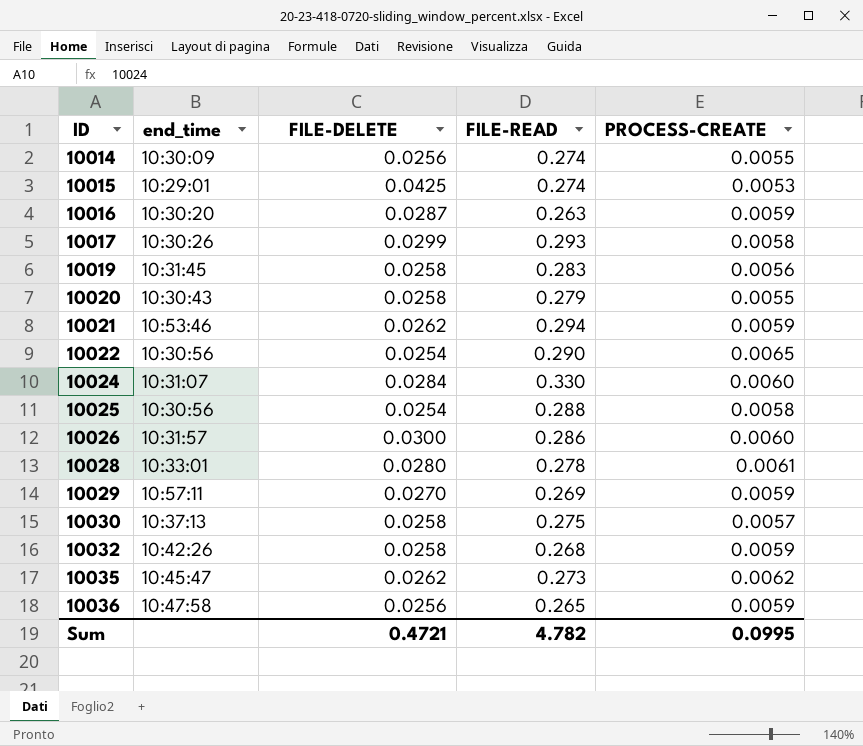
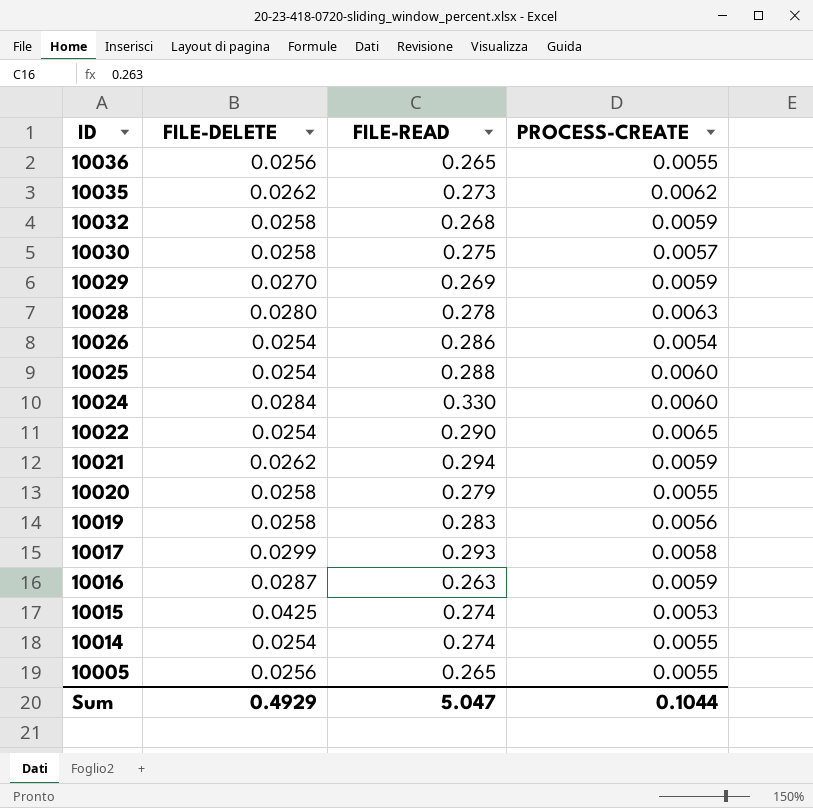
row order: ID ascending -> ID descending
column end_time | position: 2 -> none
10036 | PROCESS-CREATE: 0.0059 -> 0.0055
10028 | PROCESS-CREATE: 0.0061 -> 0.0063
10026 | FILE-DELETE: 0.0300 -> 0.0254
10026 | PROCESS-CREATE: 0.0060 -> 0.0054
10025 | PROCESS-CREATE: 0.0058 -> 0.0060
10014 | FILE-DELETE: 0.0256 -> 0.0254
row 10005: none -> 0.0256 | 0.265 | 0.0055
Sum | FILE-DELETE: 0.4721 -> 0.4929
Sum | FILE-READ: 4.782 -> 5.047
Sum | PROCESS-CREATE: 0.0995 -> 0.1044

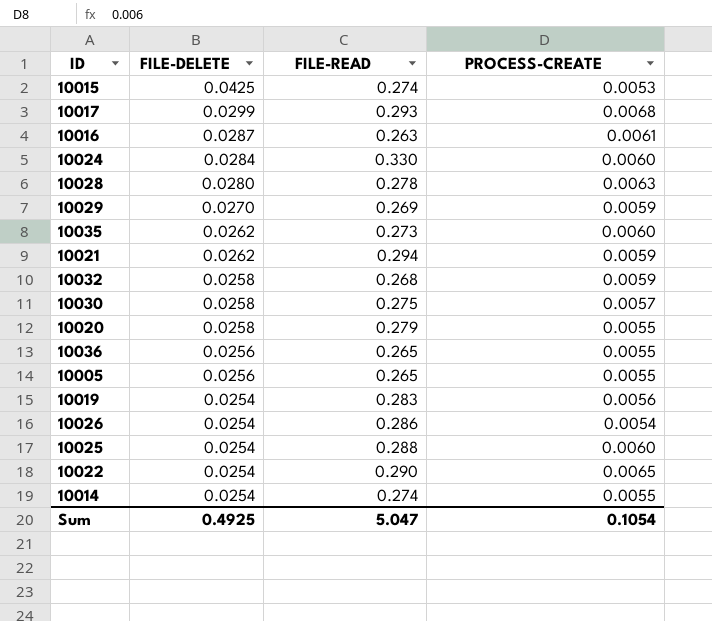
row order: ID descending -> FILE-DELETE descending
10017 | PROCESS-CREATE: 0.0058 -> 0.0068
10016 | PROCESS-CREATE: 0.0059 -> 0.0061
10035 | PROCESS-CREATE: 0.0062 -> 0.0060
10019 | FILE-DELETE: 0.0258 -> 0.0254
Sum | FILE-DELETE: 0.4929 -> 0.4925
Sum | PROCESS-CREATE: 0.1044 -> 0.1054

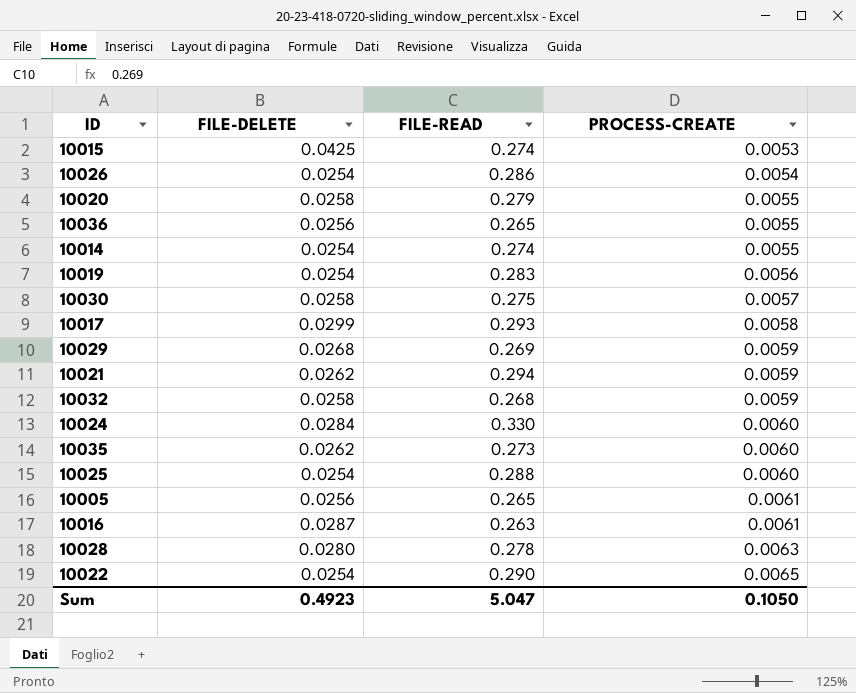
row order: FILE-DELETE descending -> PROCESS-CREATE ascending
10017 | PROCESS-CREATE: 0.0068 -> 0.0058
10029 | FILE-DELETE: 0.0270 -> 0.0268
10005 | PROCESS-CREATE: 0.0055 -> 0.0061
Sum | FILE-DELETE: 0.4925 -> 0.4923
Sum | PROCESS-CREATE: 0.1054 -> 0.1050

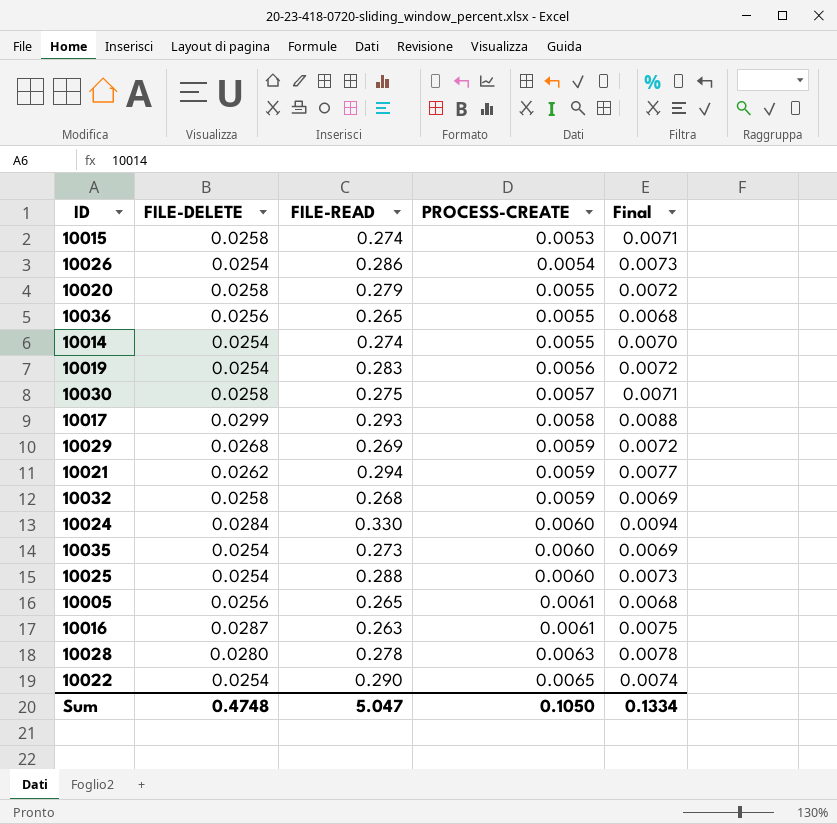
column Final | formula: none -> [FILE-DELETE] * [FILE-READ]
10015 | FILE-DELETE: 0.0425 -> 0.0258
10035 | FILE-DELETE: 0.0262 -> 0.0254
Sum | FILE-DELETE: 0.4923 -> 0.4748

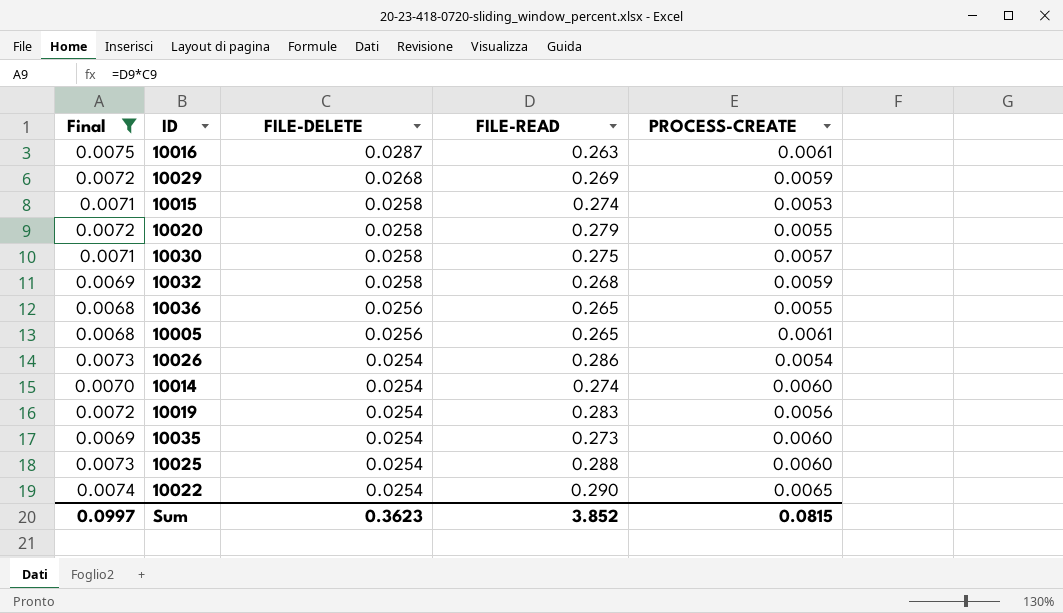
filter: none -> Final <= 0.0075
row order: PROCESS-CREATE ascending -> FILE-DELETE descending
column Final | position: 5 -> 1
10014 | PROCESS-CREATE: 0.0055 -> 0.0060
Sum | Final: 0.1334 -> 0.0997
Sum | FILE-DELETE: 0.4748 -> 0.3623
Sum | FILE-READ: 5.047 -> 3.852
Sum | PROCESS-CREATE: 0.1050 -> 0.0815

